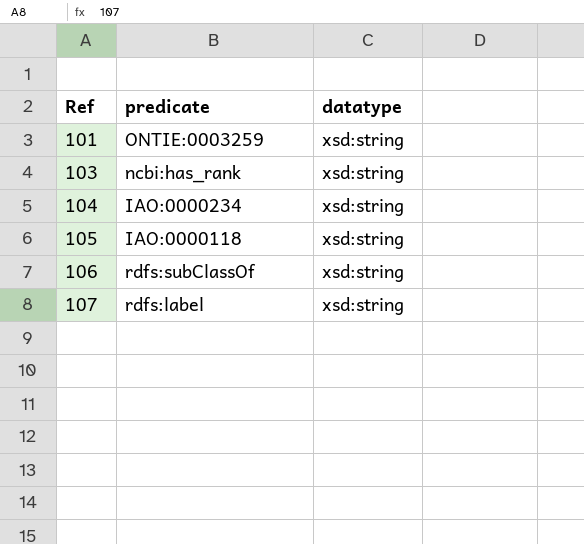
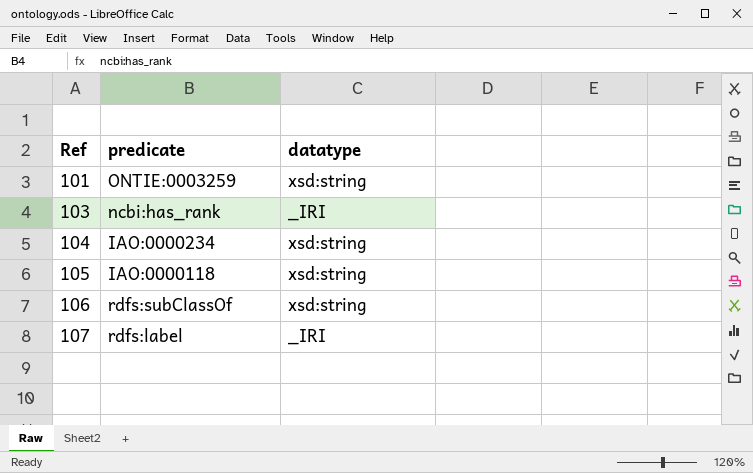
103 | datatype: xsd:string -> _IRI
107 | datatype: xsd:string -> _IRI

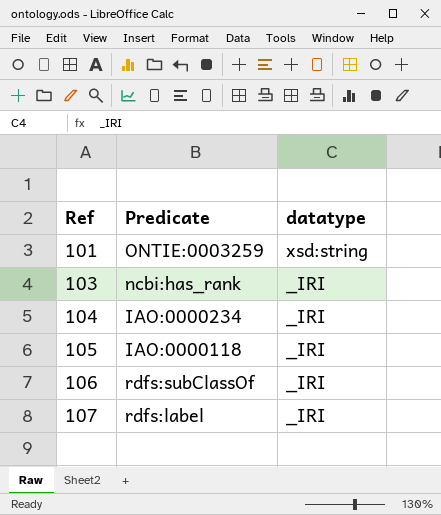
column name: predicate -> Predicate
104 | datatype: xsd:string -> _IRI
105 | datatype: xsd:string -> _IRI
106 | datatype: xsd:string -> _IRI

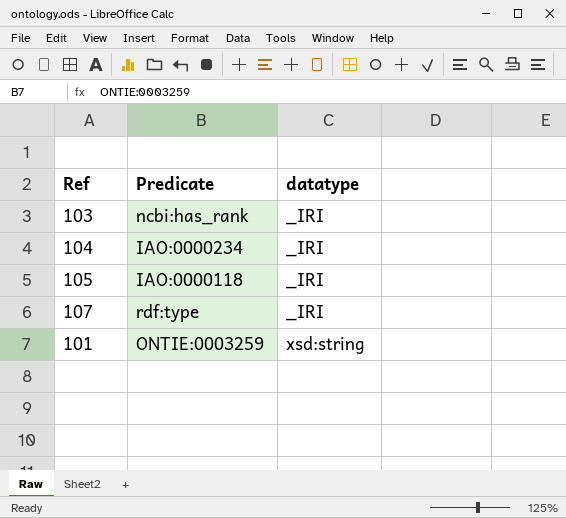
row order: Ref ascending -> datatype ascending
row 106: rdfs:subClassOf | _IRI -> none
107 | Predicate: rdfs:label -> rdf:type

